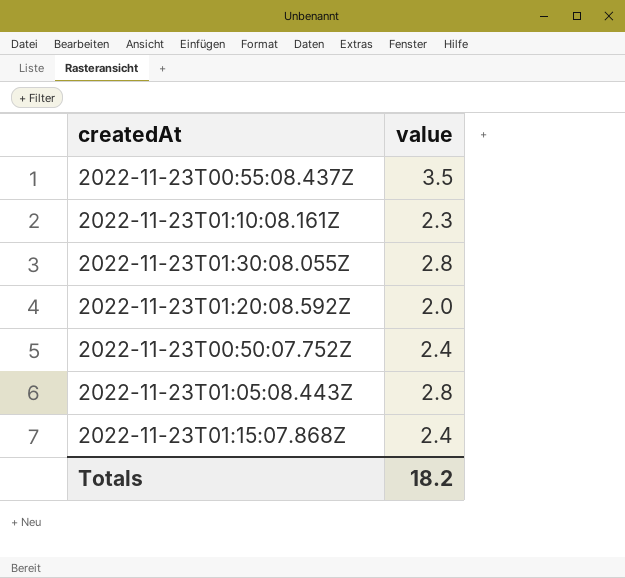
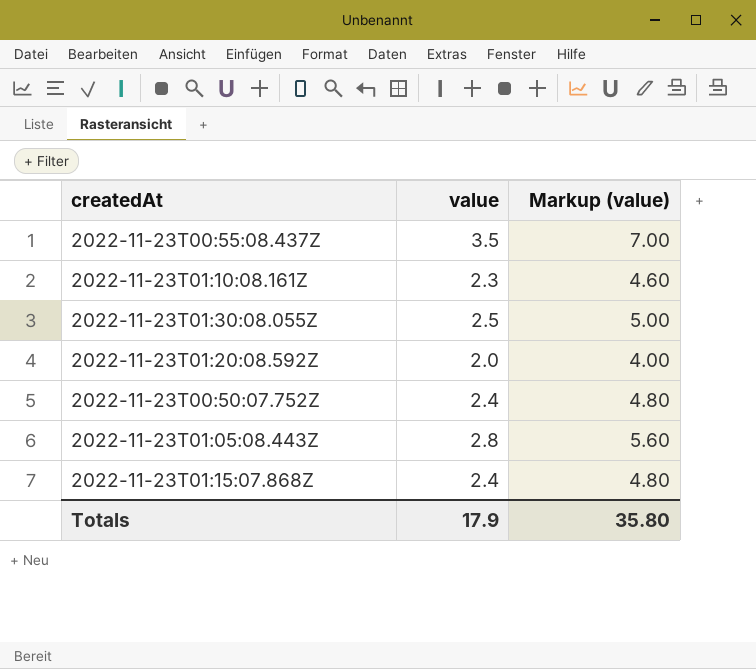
column Markup (value) | formula: none -> [value] * 2
2022-11-23T01:30:08.055Z | value: 2.8 -> 2.5
Totals | value: 18.2 -> 17.9

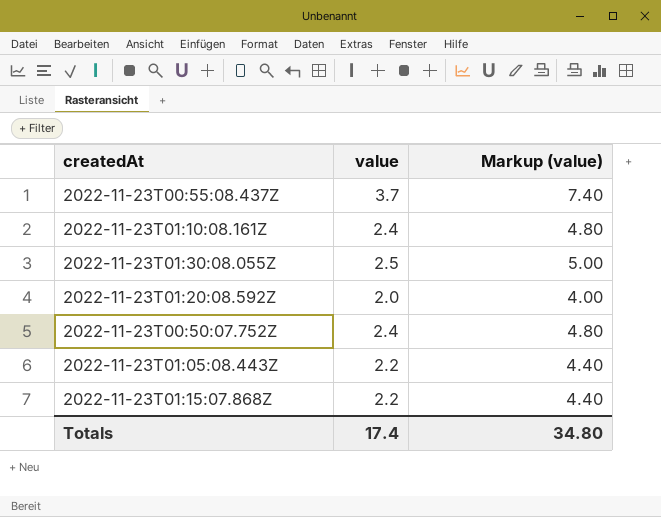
2022-11-23T00:55:08.437Z | value: 3.5 -> 3.7
2022-11-23T00:55:08.437Z | Markup (value): 7.00 -> 7.40
2022-11-23T01:10:08.161Z | value: 2.3 -> 2.4
2022-11-23T01:10:08.161Z | Markup (value): 4.60 -> 4.80
2022-11-23T01:05:08.443Z | value: 2.8 -> 2.2
2022-11-23T01:05:08.443Z | Markup (value): 5.60 -> 4.40
2022-11-23T01:15:07.868Z | value: 2.4 -> 2.2
2022-11-23T01:15:07.868Z | Markup (value): 4.80 -> 4.40
Totals | value: 17.9 -> 17.4
Totals | Markup (value): 35.80 -> 34.80

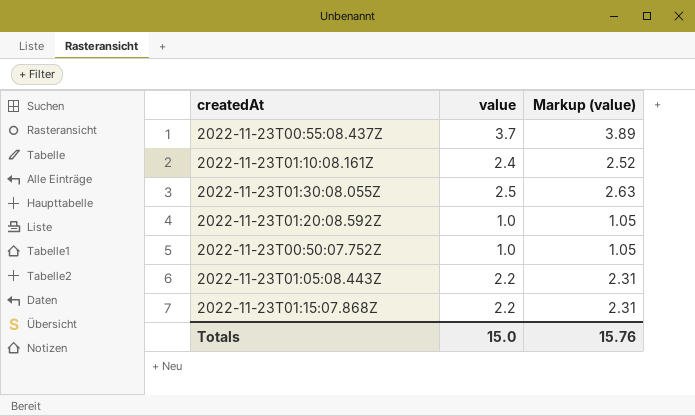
column Markup (value) | formula: [value] * 2 -> [value] * 1.05
2022-11-23T01:20:08.592Z | value: 2.0 -> 1.0
2022-11-23T00:50:07.752Z | value: 2.4 -> 1.0
Totals | value: 17.4 -> 15.0
Totals | Markup (value): 34.80 -> 15.76

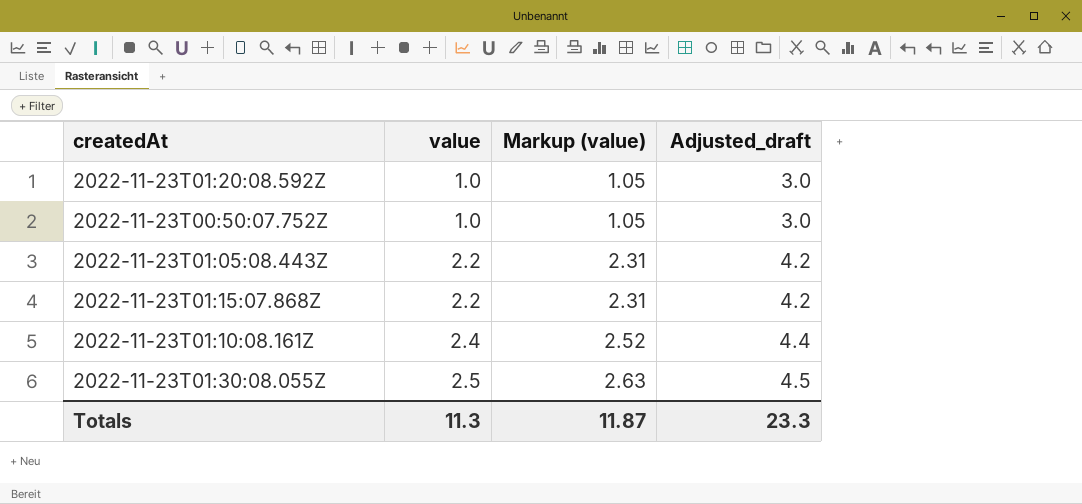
row order: none -> value ascending
column Adjusted_draft | formula: none -> [value] + 2
row 2022-11-23T00:55:08.437Z: 3.7 | 3.89 -> none
Totals | value: 15.0 -> 11.3
Totals | Markup (value): 15.76 -> 11.87

